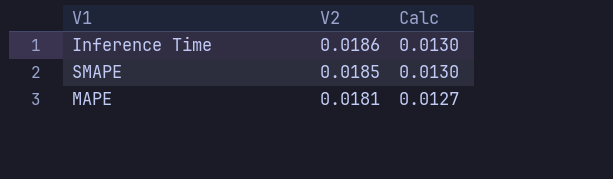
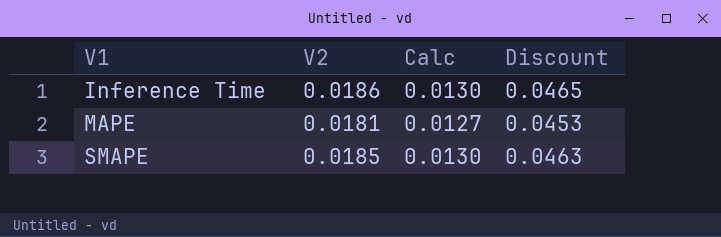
row order: V2 descending -> V1 ascending
column Discount | formula: none -> [V2] * 2.5

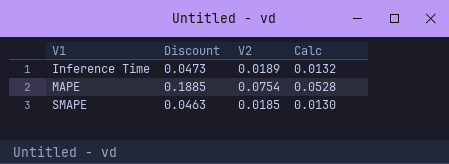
column Discount | position: 4 -> 2
Inference Time | Discount: 0.0465 -> 0.0473
Inference Time | V2: 0.0186 -> 0.0189
Inference Time | Calc: 0.0130 -> 0.0132
MAPE | Discount: 0.0453 -> 0.1885
MAPE | V2: 0.0181 -> 0.0754
MAPE | Calc: 0.0127 -> 0.0528

